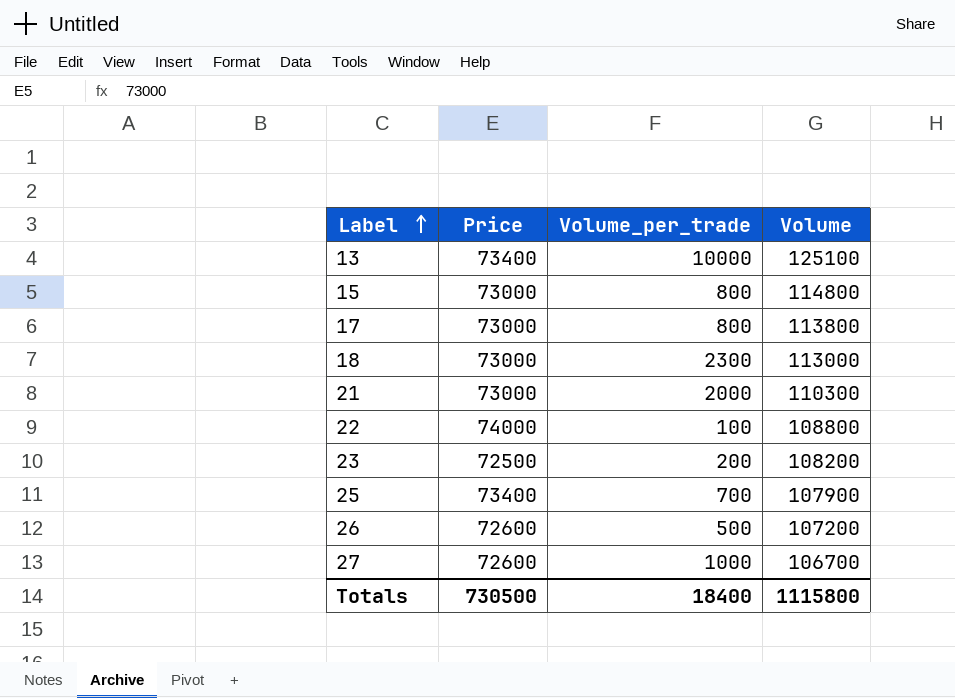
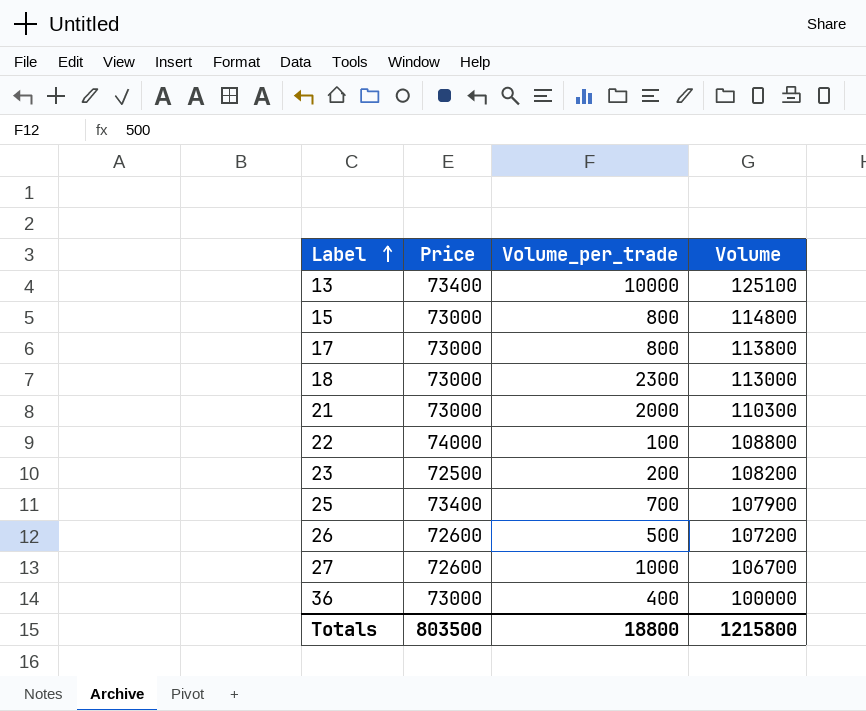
row 36: none -> 73000 | 400 | 100000
Totals | Price: 730500 -> 803500
Totals | Volume_per_trade: 18400 -> 18800
Totals | Volume: 1115800 -> 1215800

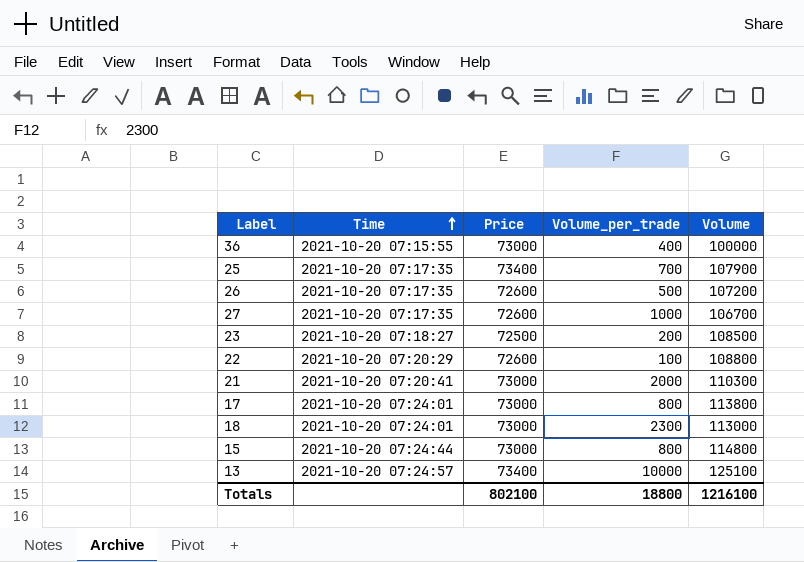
row order: Label ascending -> Time ascending
column Time | position: none -> 2
23 | Volume: 108200 -> 108500
22 | Price: 74000 -> 72600
Totals | Price: 803500 -> 802100
Totals | Volume: 1215800 -> 1216100

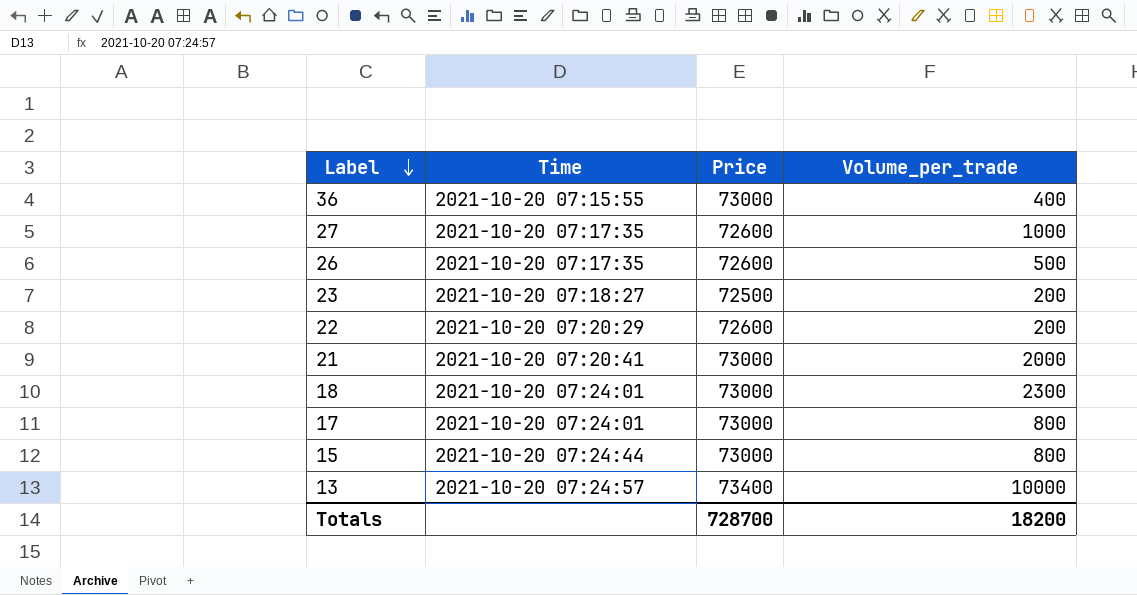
row order: Time ascending -> Label descending
column Volume | position: 5 -> none
row 25: 2021-10-20 07:17:35 | 73400 | 700 | 107900 -> none
22 | Volume_per_trade: 100 -> 200
Totals | Price: 802100 -> 728700
Totals | Volume_per_trade: 18800 -> 18200

